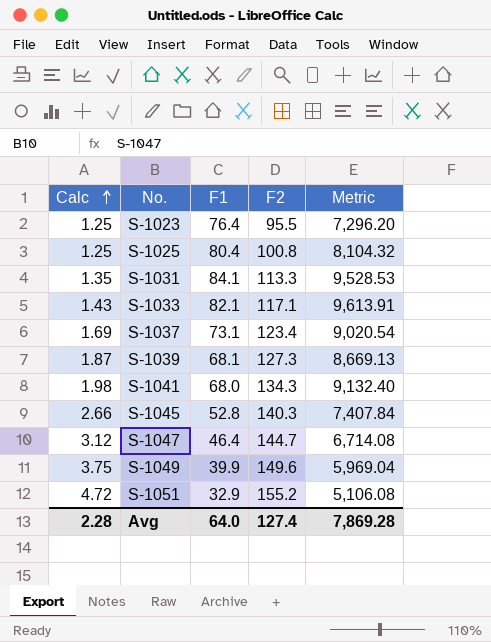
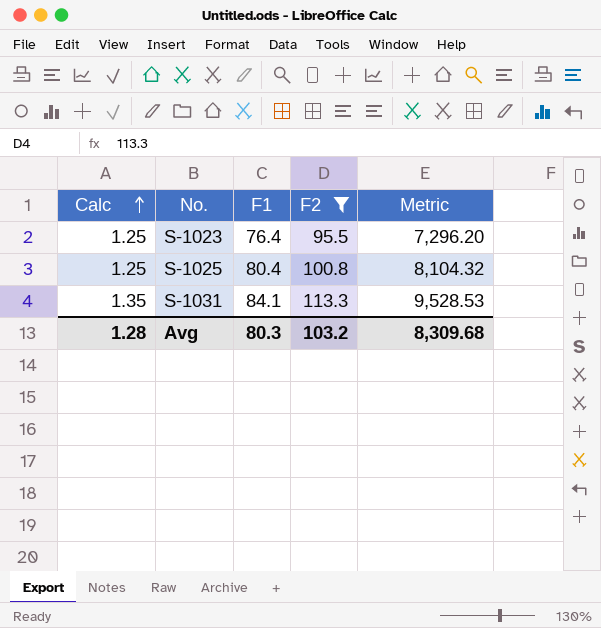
filter: none -> F2 <= 113.3
Avg | Calc: 2.28 -> 1.28
Avg | F1: 64.0 -> 80.3
Avg | F2: 127.4 -> 103.2
Avg | Metric: 7,869.28 -> 8,309.68

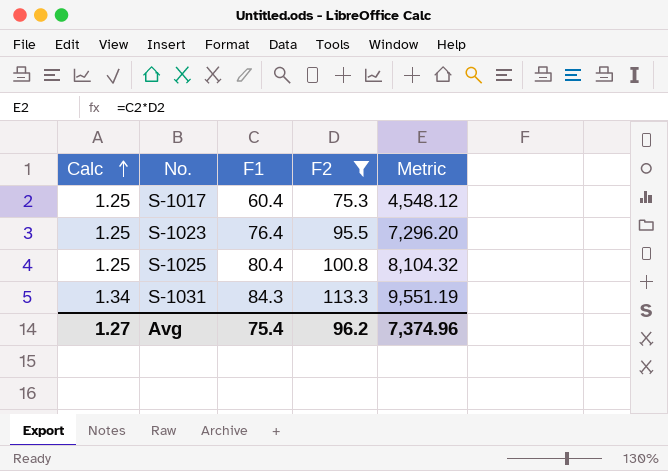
row S-1017: none -> 1.25 | 60.4 | 75.3 | 4,548.12
S-1031 | Calc: 1.35 -> 1.34
S-1031 | F1: 84.1 -> 84.3
S-1031 | Metric: 9,528.53 -> 9,551.19
Avg | Calc: 1.28 -> 1.27
Avg | F1: 80.3 -> 75.4
Avg | F2: 103.2 -> 96.2
Avg | Metric: 8,309.68 -> 7,374.96

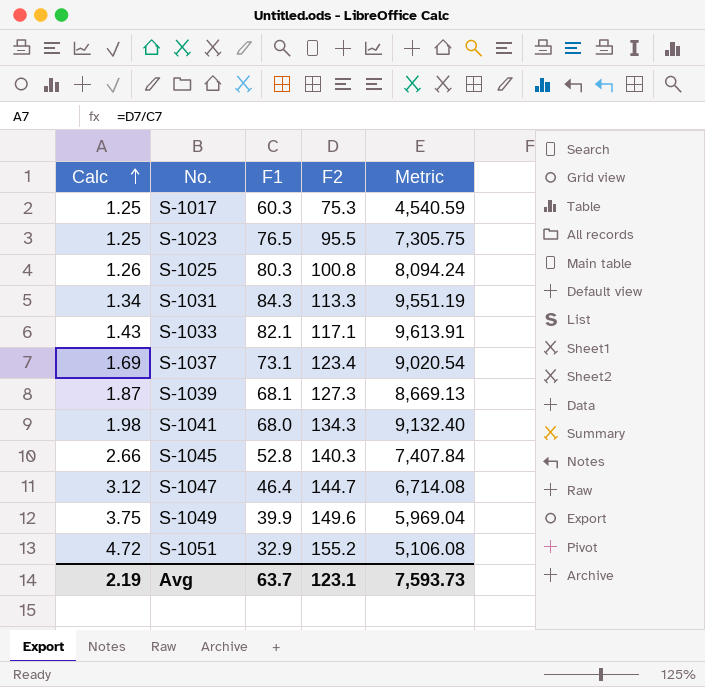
filter: F2 <= 113.3 -> none
S-1017 | F1: 60.4 -> 60.3
S-1017 | Metric: 4,548.12 -> 4,540.59
S-1023 | F1: 76.4 -> 76.5
S-1023 | Metric: 7,296.20 -> 7,305.75
S-1025 | Calc: 1.25 -> 1.26
S-1025 | F1: 80.4 -> 80.3
S-1025 | Metric: 8,104.32 -> 8,094.24
Avg | Calc: 1.27 -> 2.19
Avg | F1: 75.4 -> 63.7
Avg | F2: 96.2 -> 123.1
Avg | Metric: 7,374.96 -> 7,593.73

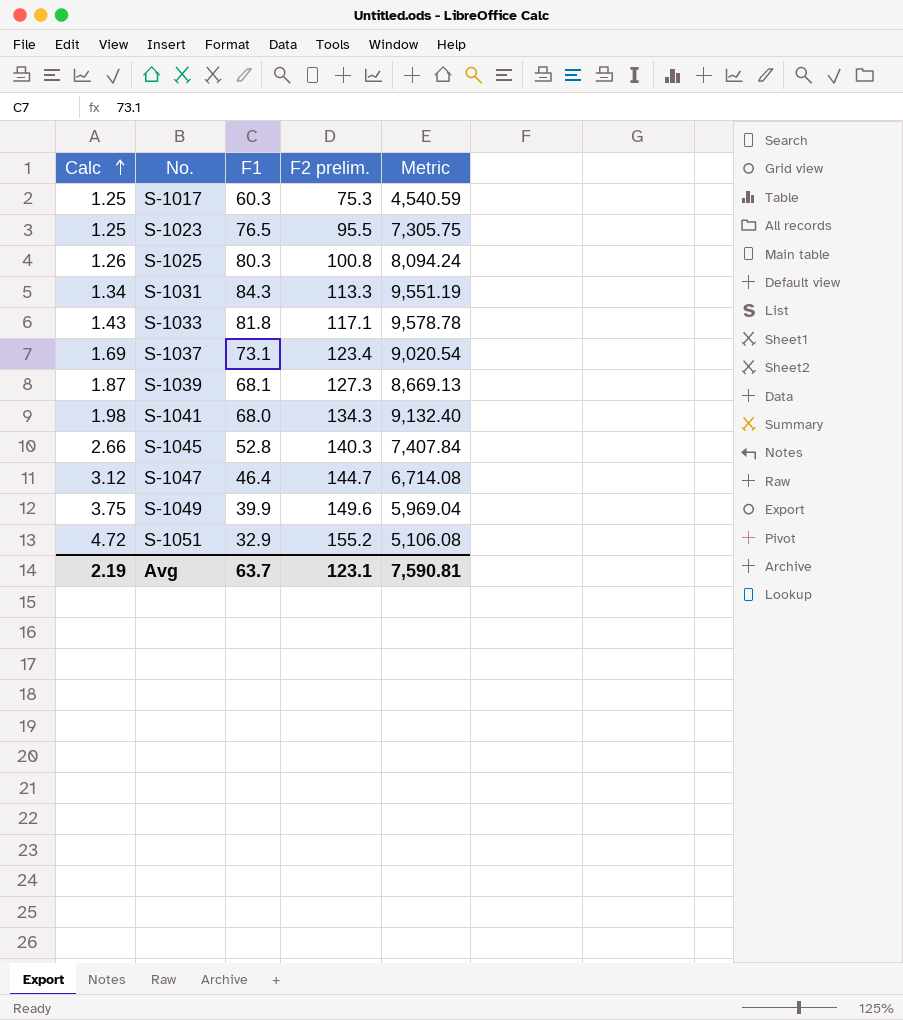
column name: F2 -> F2 prelim.
S-1033 | F1: 82.1 -> 81.8
S-1033 | Metric: 9,613.91 -> 9,578.78
Avg | Metric: 7,593.73 -> 7,590.81

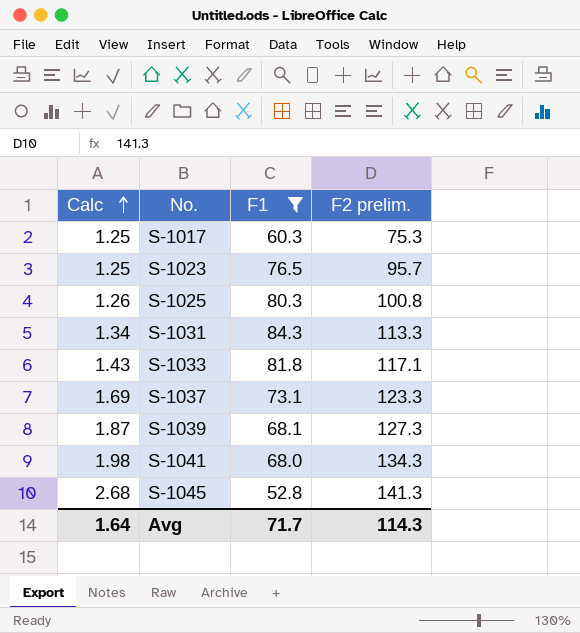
filter: none -> F1 >= 52.8
column Metric | formula: [F1] * [F2 prelim.] -> none
S-1023 | F2 prelim.: 95.5 -> 95.7
S-1037 | F2 prelim.: 123.4 -> 123.3
S-1045 | Calc: 2.66 -> 2.68
S-1045 | F2 prelim.: 140.3 -> 141.3
Avg | Calc: 2.19 -> 1.64
Avg | F1: 63.7 -> 71.7
Avg | F2 prelim.: 123.1 -> 114.3

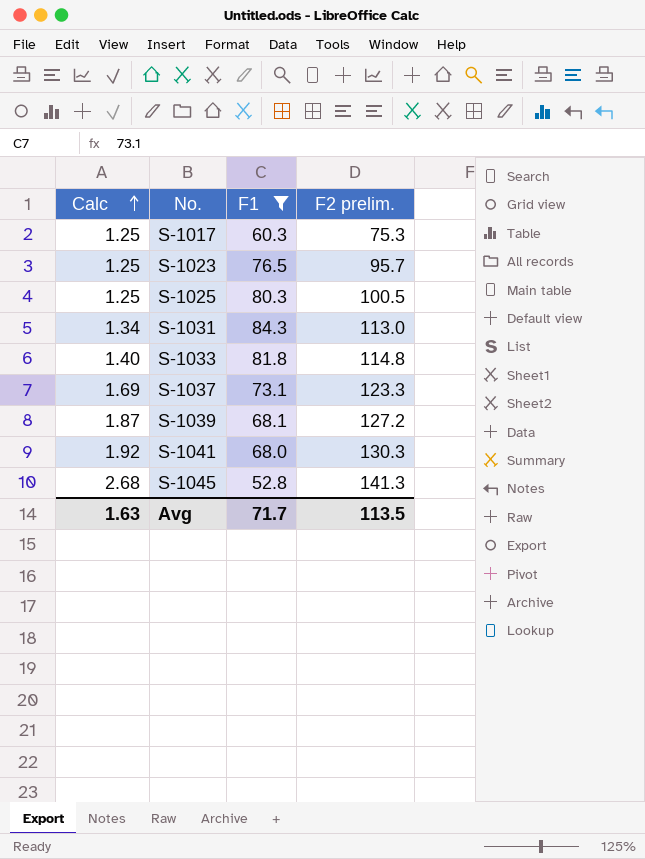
S-1025 | Calc: 1.26 -> 1.25
S-1025 | F2 prelim.: 100.8 -> 100.5
S-1031 | F2 prelim.: 113.3 -> 113.0
S-1033 | Calc: 1.43 -> 1.40
S-1033 | F2 prelim.: 117.1 -> 114.8
S-1039 | F2 prelim.: 127.3 -> 127.2
S-1041 | Calc: 1.98 -> 1.92
S-1041 | F2 prelim.: 134.3 -> 130.3
Avg | Calc: 1.64 -> 1.63
Avg | F2 prelim.: 114.3 -> 113.5

